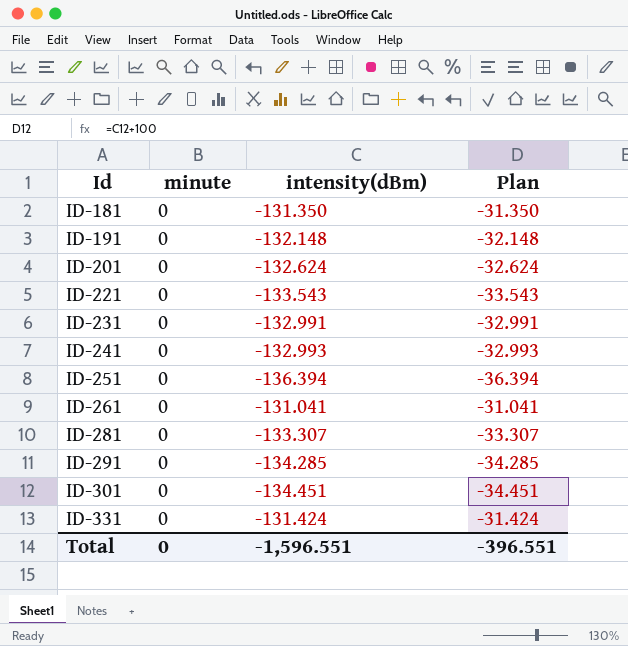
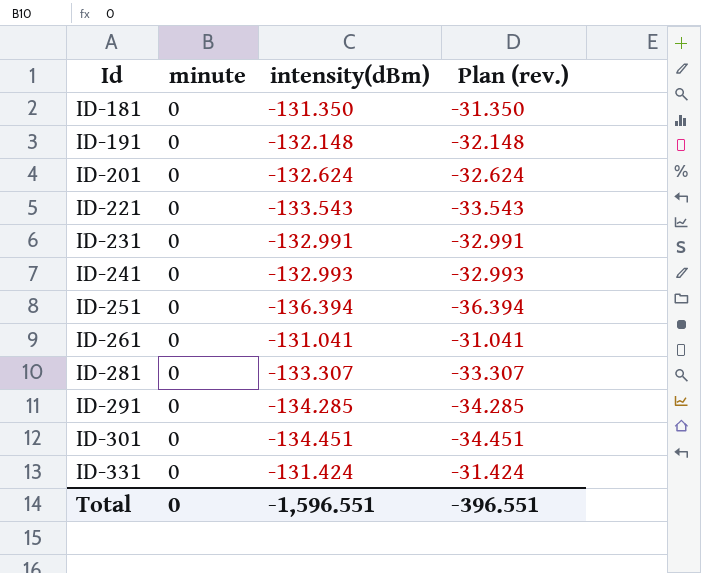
column name: Plan -> Plan (rev.)

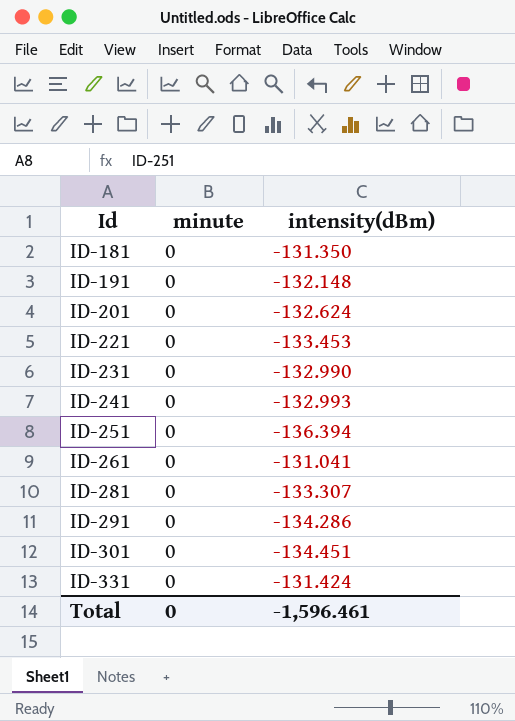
column Plan (rev.) | formula: [intensity(dBm)] + 100 -> none
ID-221 | intensity(dBm): -133.543 -> -133.453
ID-231 | intensity(dBm): -132.991 -> -132.990
ID-291 | intensity(dBm): -134.285 -> -134.286
Total | intensity(dBm): -1,596.551 -> -1,596.461

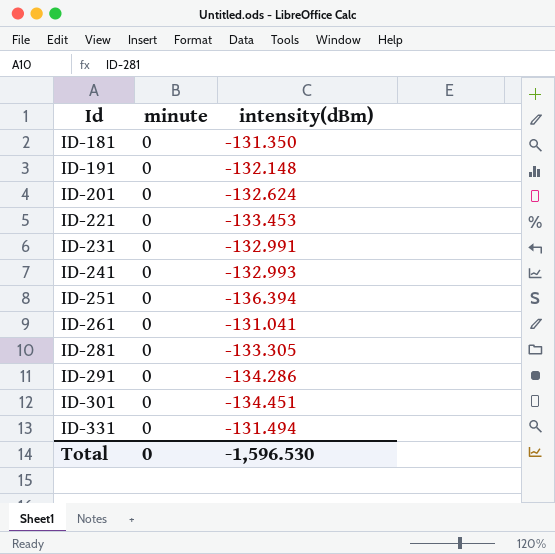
ID-231 | intensity(dBm): -132.990 -> -132.991
ID-281 | intensity(dBm): -133.307 -> -133.305
ID-331 | intensity(dBm): -131.424 -> -131.494
Total | intensity(dBm): -1,596.461 -> -1,596.530

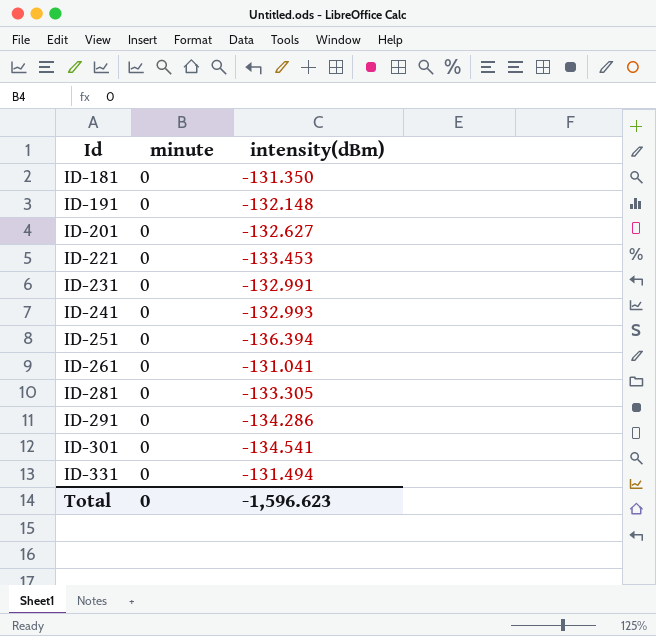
ID-201 | intensity(dBm): -132.624 -> -132.627
ID-301 | intensity(dBm): -134.451 -> -134.541
Total | intensity(dBm): -1,596.530 -> -1,596.623

